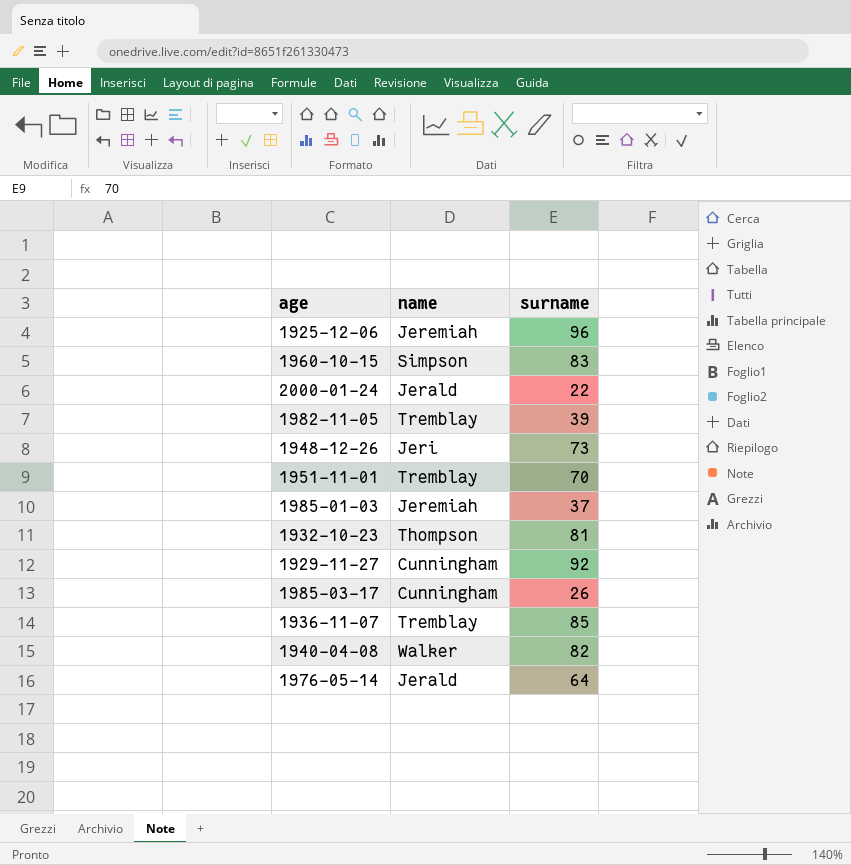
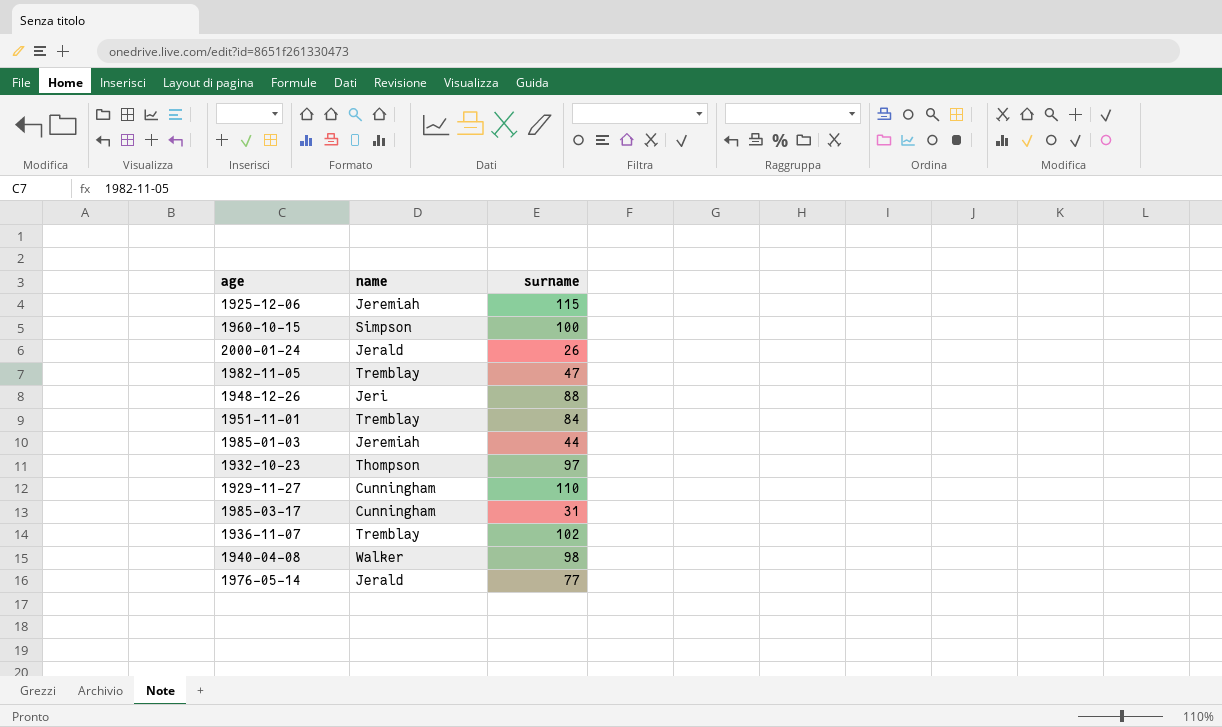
1925-12-06 | surname: 96 -> 115
1960-10-15 | surname: 83 -> 100
2000-01-24 | surname: 22 -> 26
1982-11-05 | surname: 39 -> 47
1948-12-26 | surname: 73 -> 88
1951-11-01 | surname: 70 -> 84
1985-01-03 | surname: 37 -> 44
1932-10-23 | surname: 81 -> 97
1929-11-27 | surname: 92 -> 110
1985-03-17 | surname: 26 -> 31
1936-11-07 | surname: 85 -> 102
1940-04-08 | surname: 82 -> 98
1976-05-14 | surname: 64 -> 77

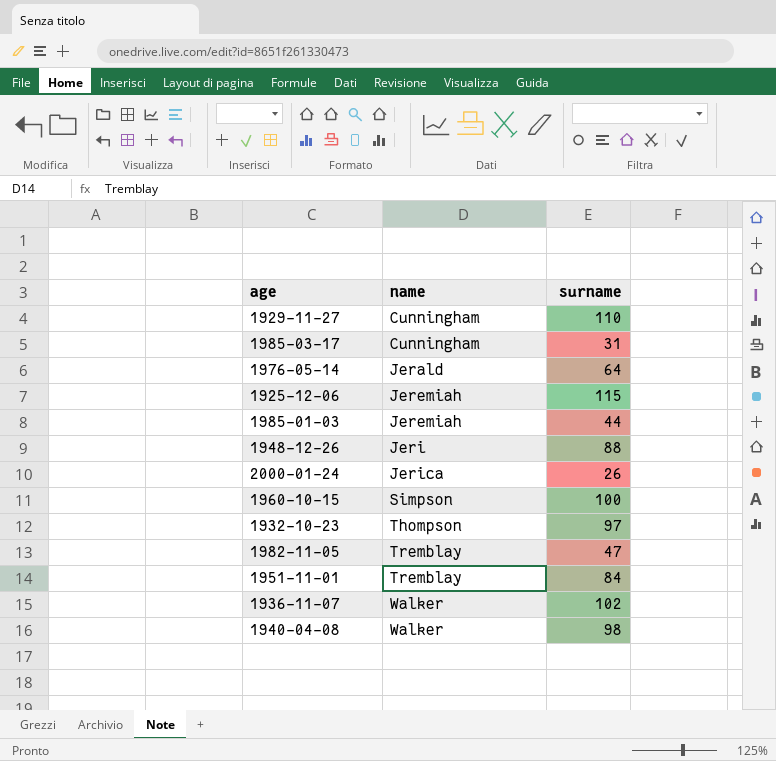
row order: none -> name ascending
1976-05-14 | surname: 77 -> 64
2000-01-24 | name: Jerald -> Jerica
1936-11-07 | name: Tremblay -> Walker

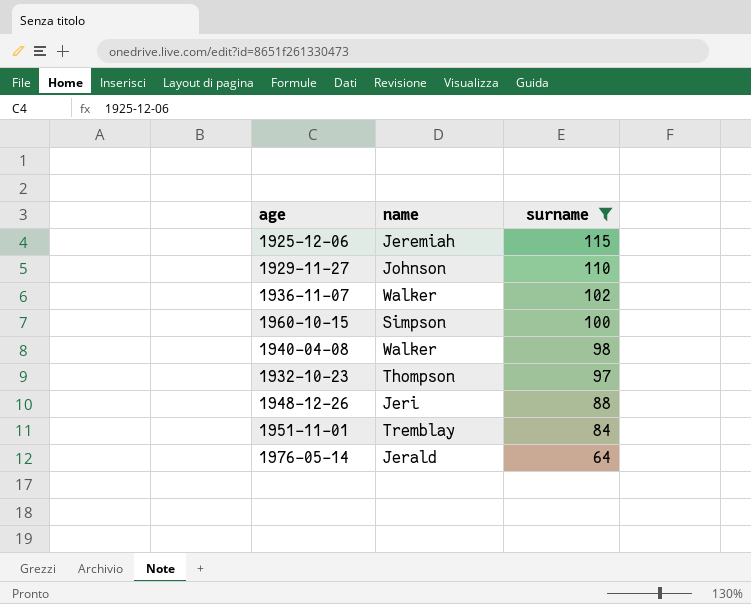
filter: none -> surname >= 64
row order: name ascending -> surname descending
1929-11-27 | name: Cunningham -> Johnson

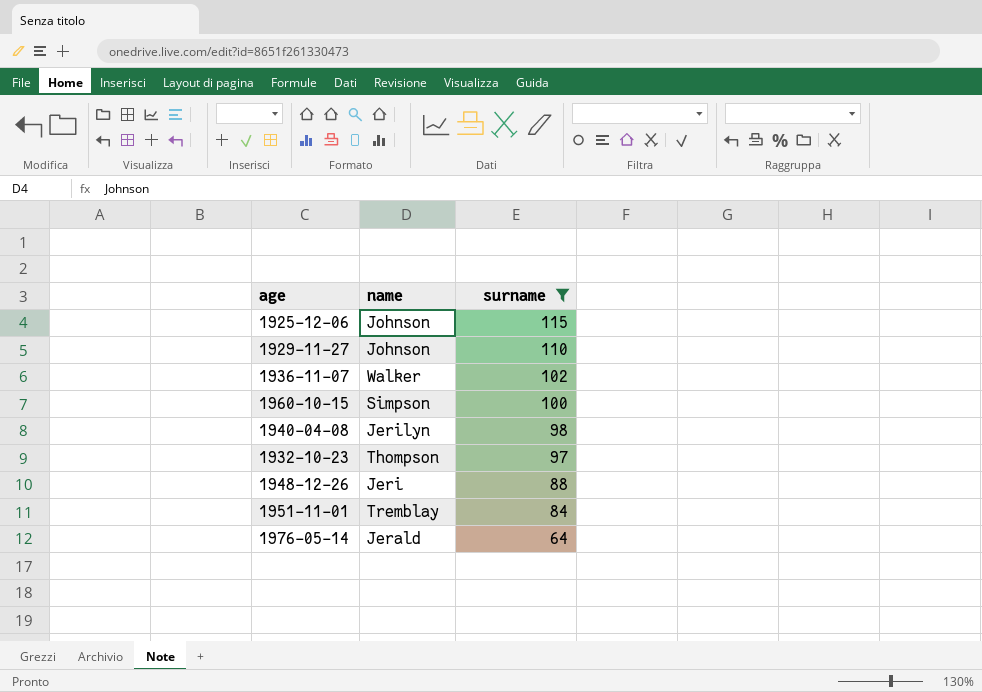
1925-12-06 | name: Jeremiah -> Johnson
1940-04-08 | name: Walker -> Jerilyn

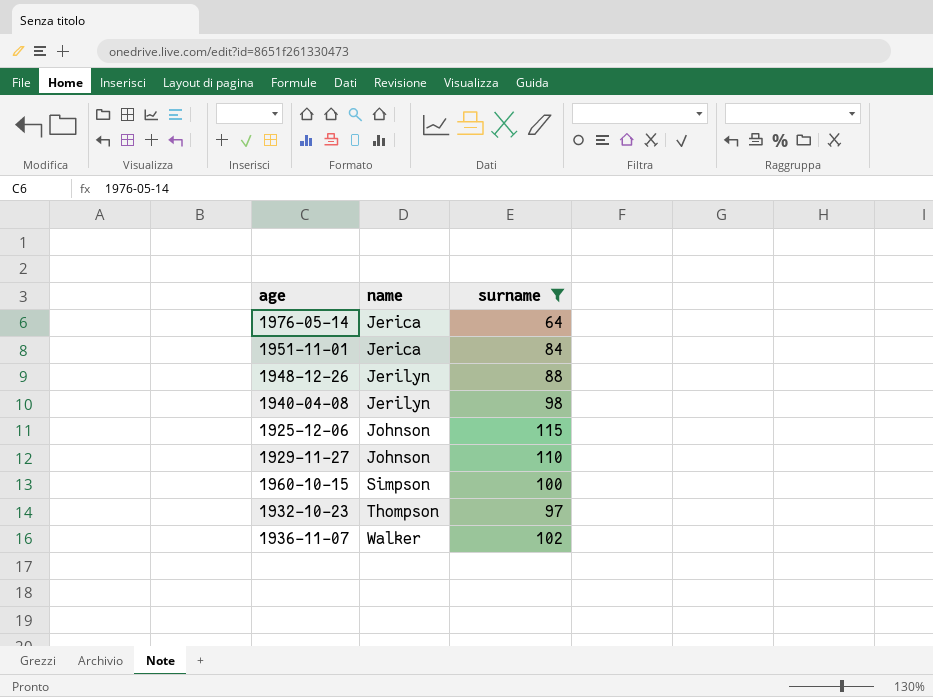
row order: surname descending -> name ascending
1976-05-14 | name: Jerald -> Jerica
1951-11-01 | name: Tremblay -> Jerica
1948-12-26 | name: Jeri -> Jerilyn

